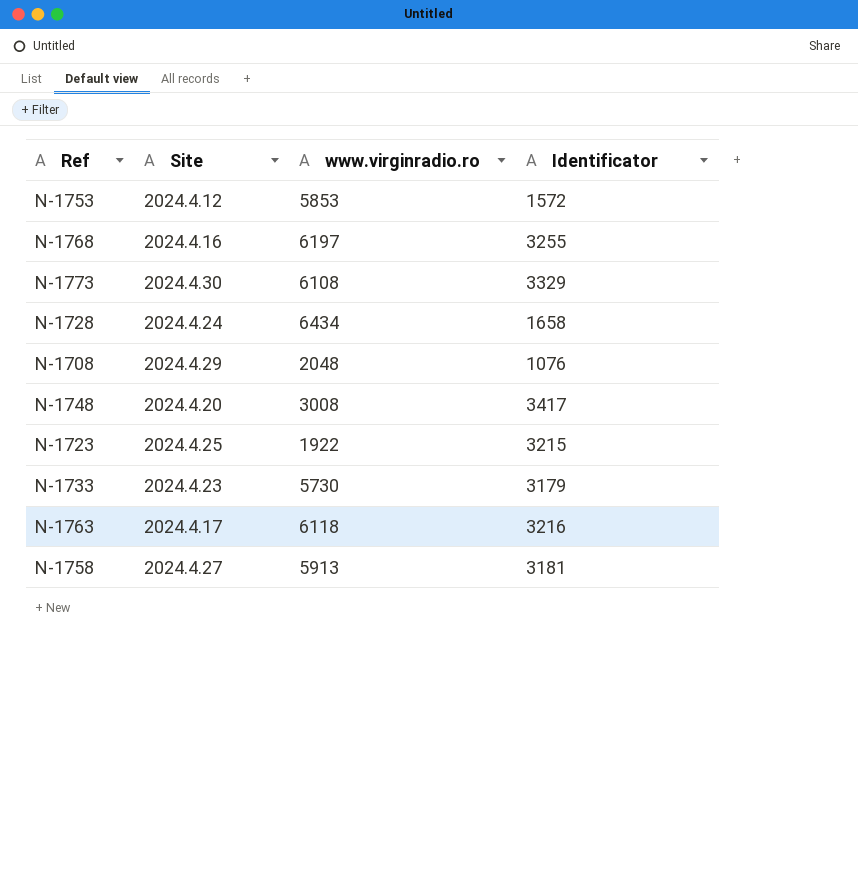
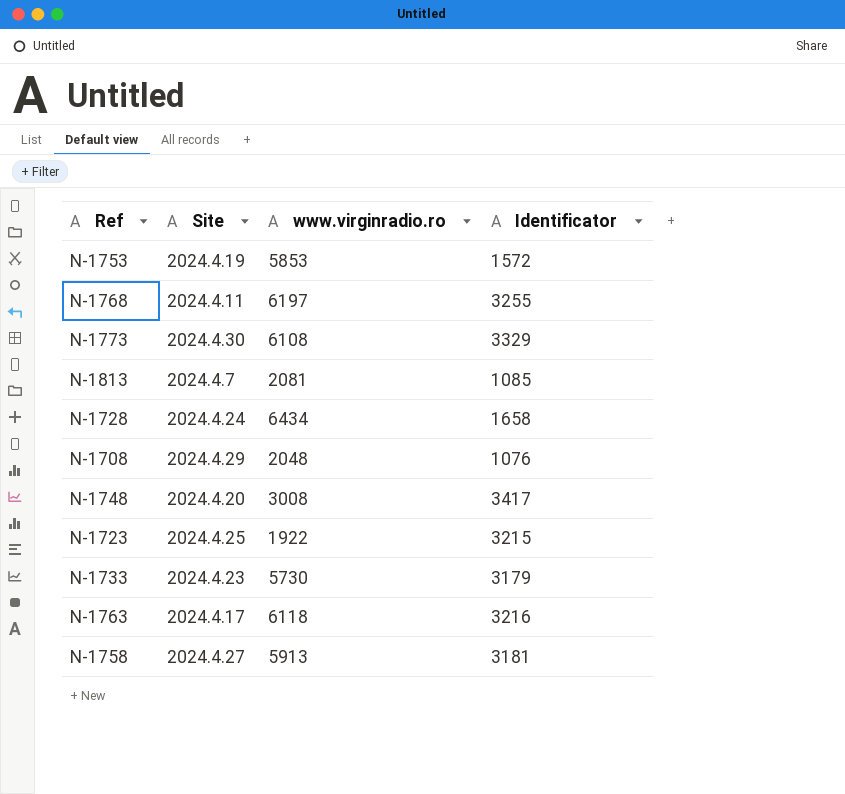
N-1753 | Site: 2024.4.12 -> 2024.4.19
N-1768 | Site: 2024.4.16 -> 2024.4.11
row N-1813: none -> 2024.4.7 | 2081 | 1085

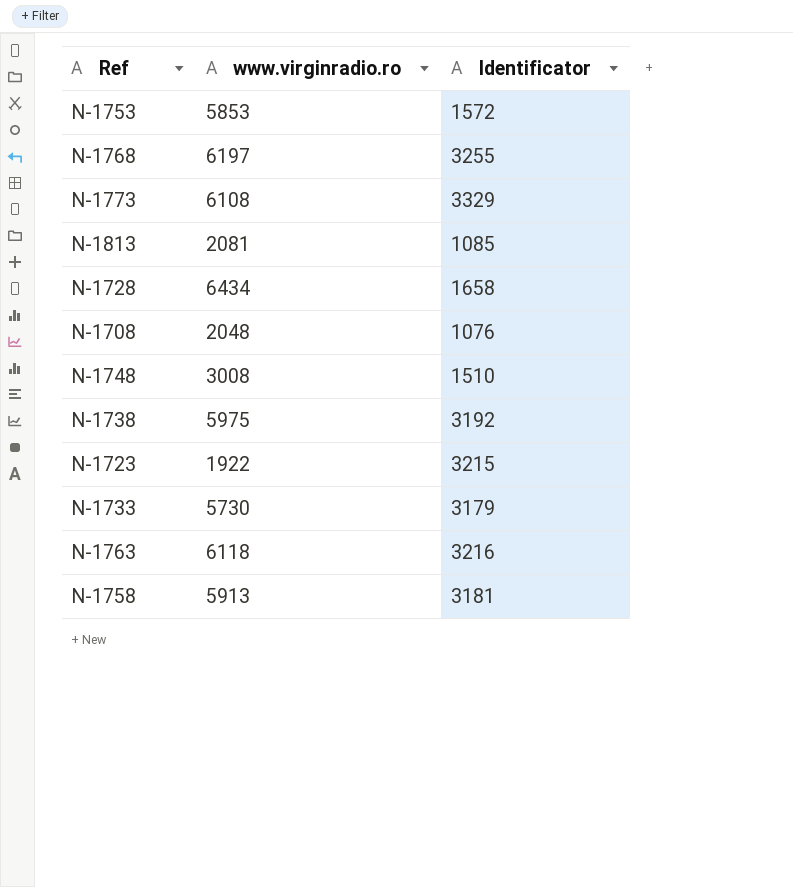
column Site | position: 2 -> none
N-1748 | Identificator: 3417 -> 1510
row N-1738: none -> 5975 | 3192

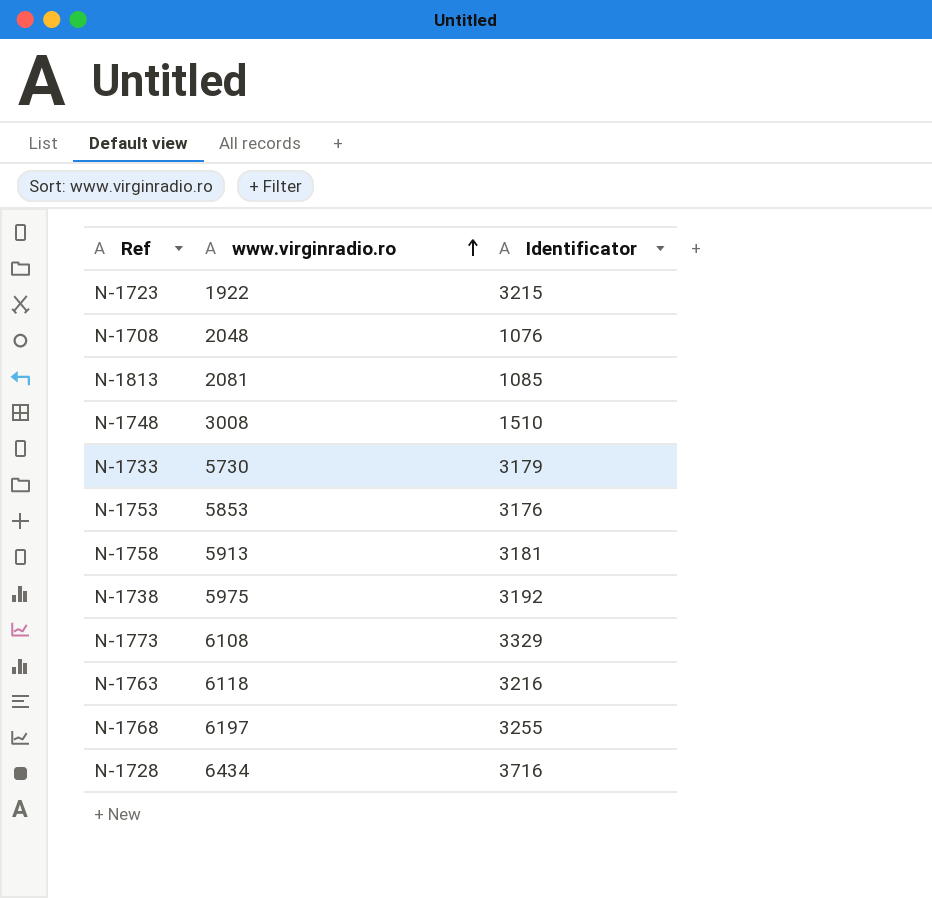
row order: none -> www.virginradio.ro ascending
N-1753 | Identificator: 1572 -> 3176
N-1728 | Identificator: 1658 -> 3716

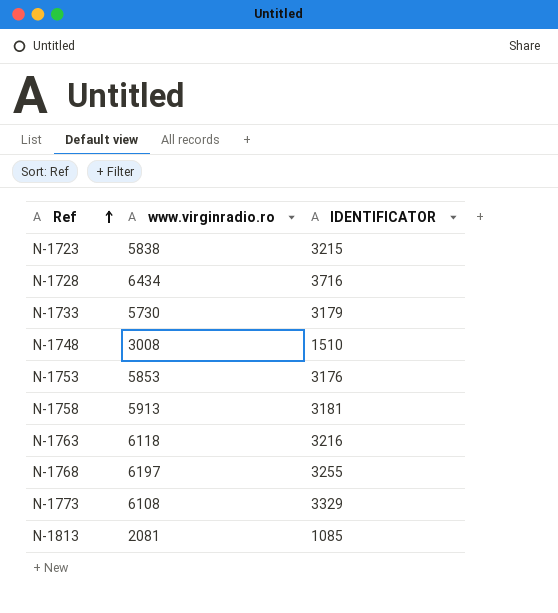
row order: www.virginradio.ro ascending -> Ref ascending
column name: Identificator -> IDENTIFICATOR
row N-1708: 2048 | 1076 -> none
row N-1738: 5975 | 3192 -> none
N-1723 | www.virginradio.ro: 1922 -> 5838

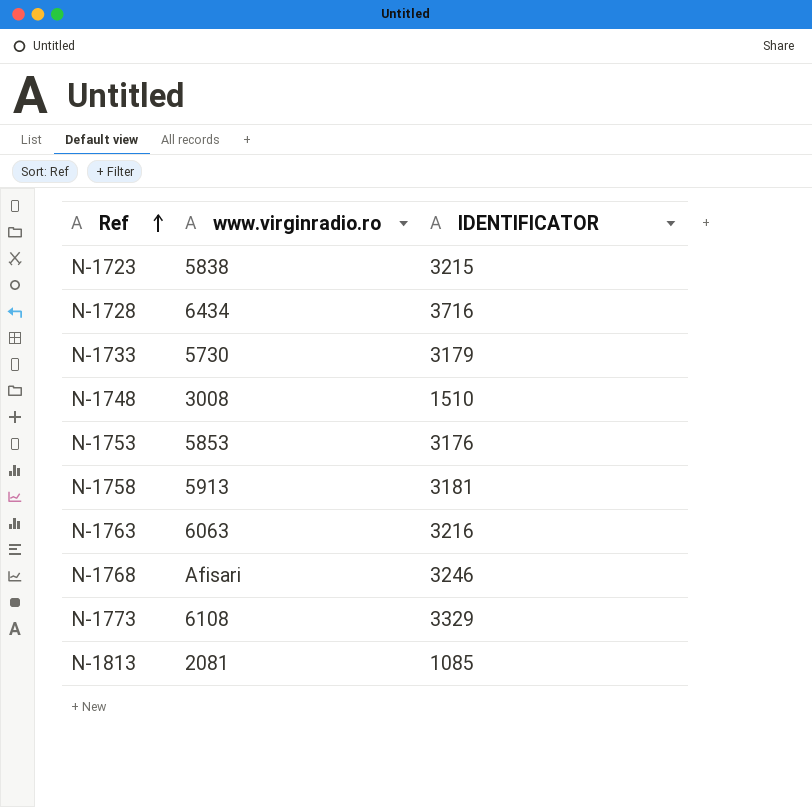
N-1763 | www.virginradio.ro: 6118 -> 6063
N-1768 | www.virginradio.ro: 6197 -> Afisari
N-1768 | IDENTIFICATOR: 3255 -> 3246

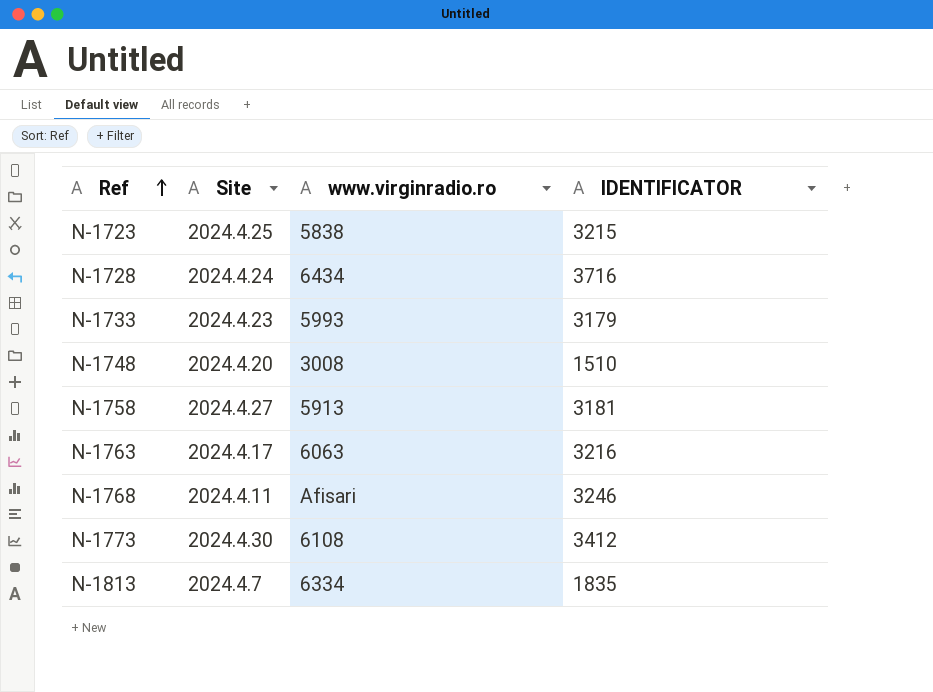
column Site | position: none -> 2
row N-1753: 5853 | 3176 -> none
N-1733 | www.virginradio.ro: 5730 -> 5993
N-1773 | IDENTIFICATOR: 3329 -> 3412
N-1813 | www.virginradio.ro: 2081 -> 6334
N-1813 | IDENTIFICATOR: 1085 -> 1835

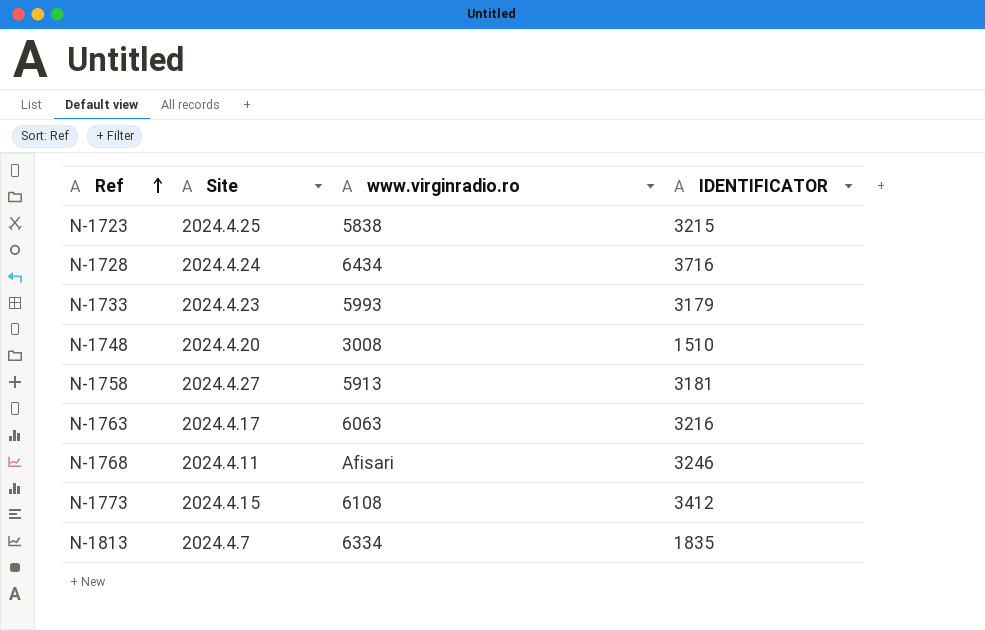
N-1773 | Site: 2024.4.30 -> 2024.4.15

